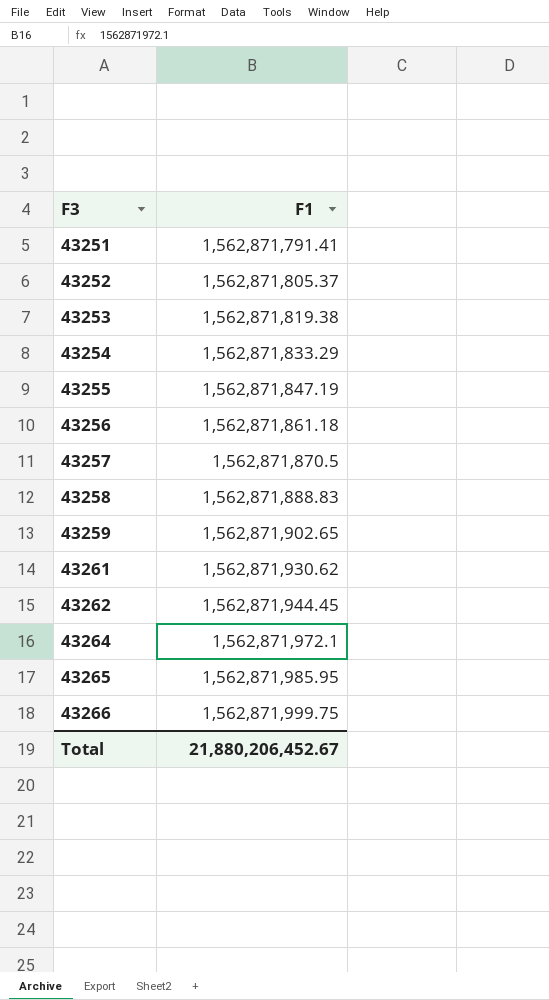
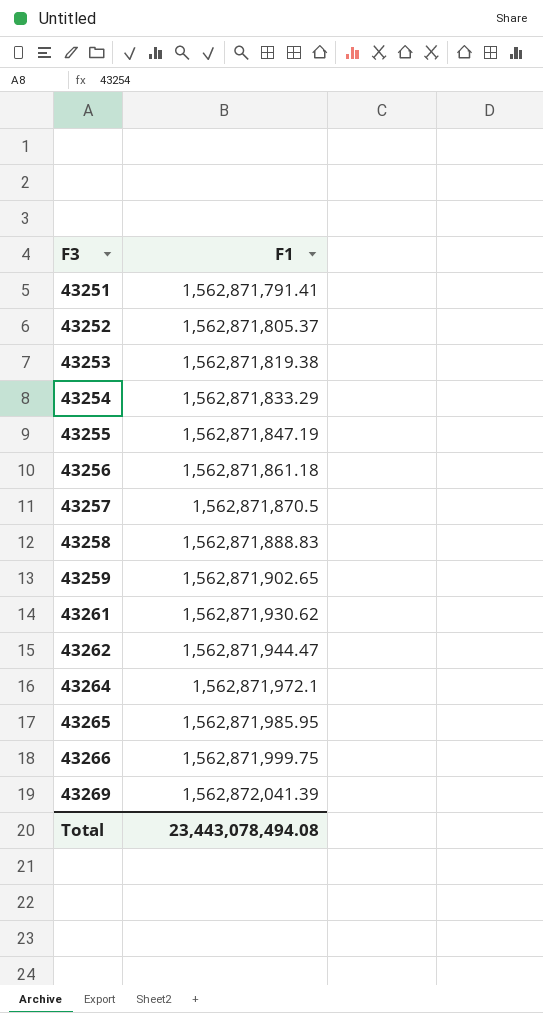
43262 | F1: 1,562,871,944.45 -> 1,562,871,944.47
row 43269: none -> 1,562,872,041.39
Total | F1: 21,880,206,452.67 -> 23,443,078,494.08

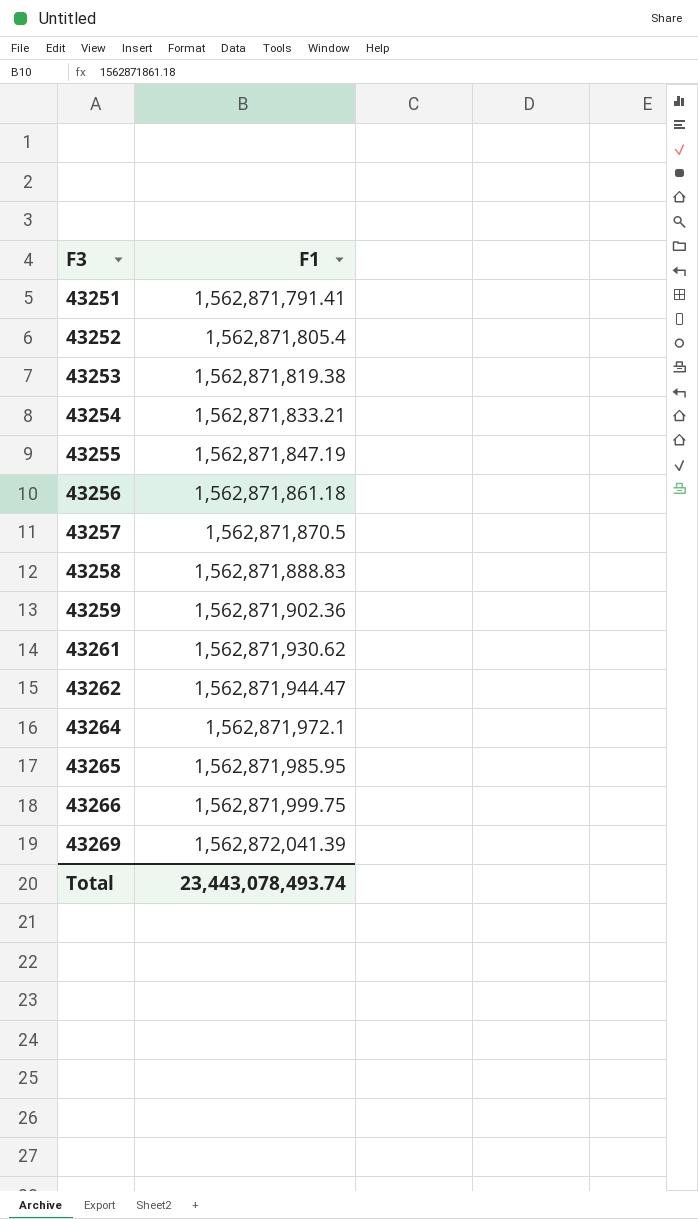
43252 | F1: 1,562,871,805.37 -> 1,562,871,805.4
43254 | F1: 1,562,871,833.29 -> 1,562,871,833.21
43259 | F1: 1,562,871,902.65 -> 1,562,871,902.36
Total | F1: 23,443,078,494.08 -> 23,443,078,493.74

